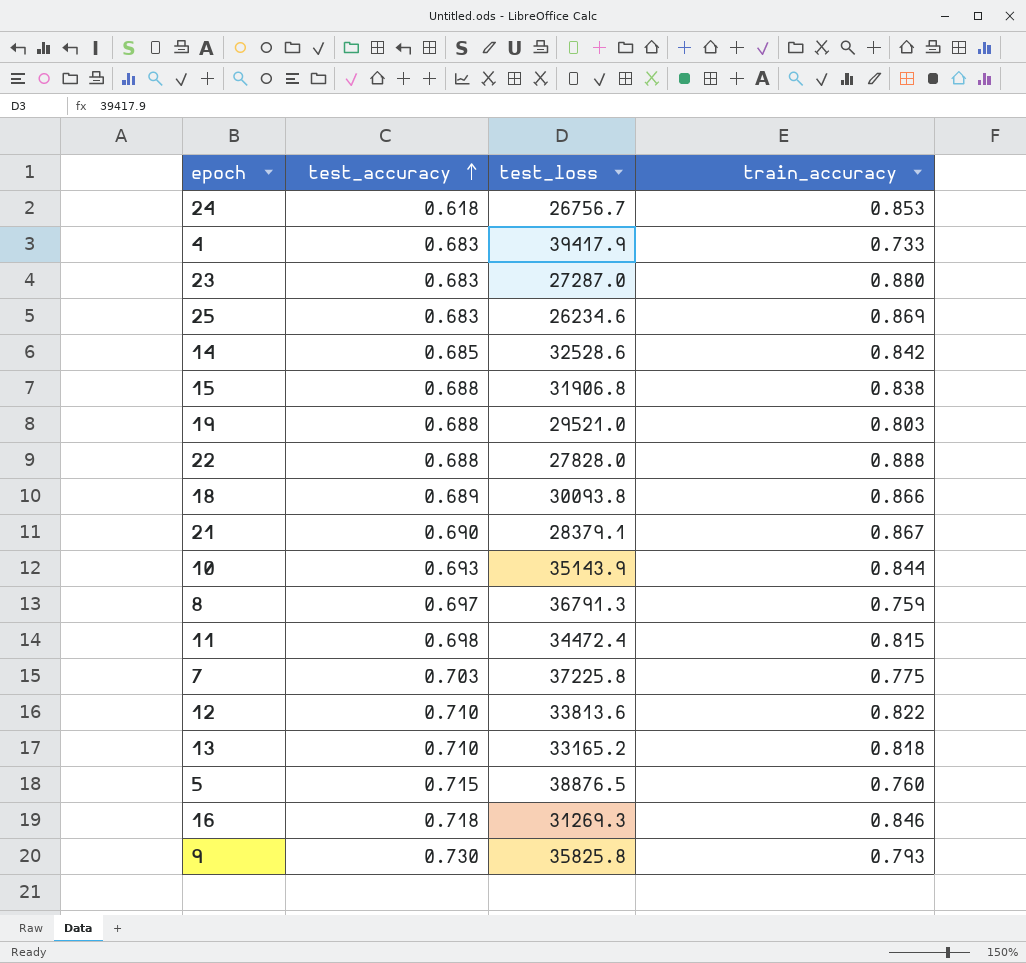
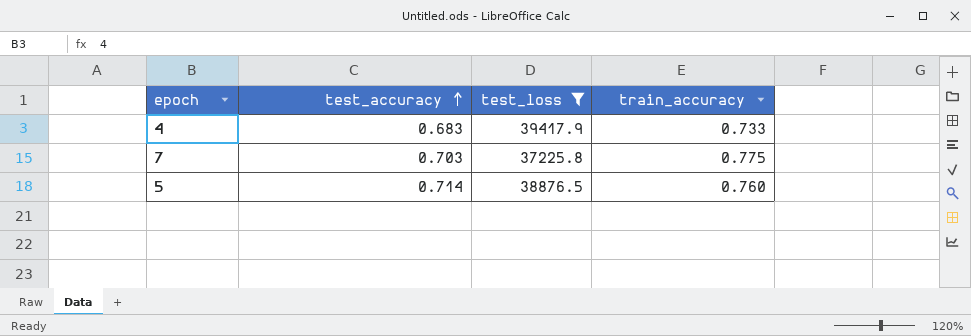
filter: none -> test_loss >= 37225.8
5 | test_accuracy: 0.715 -> 0.714

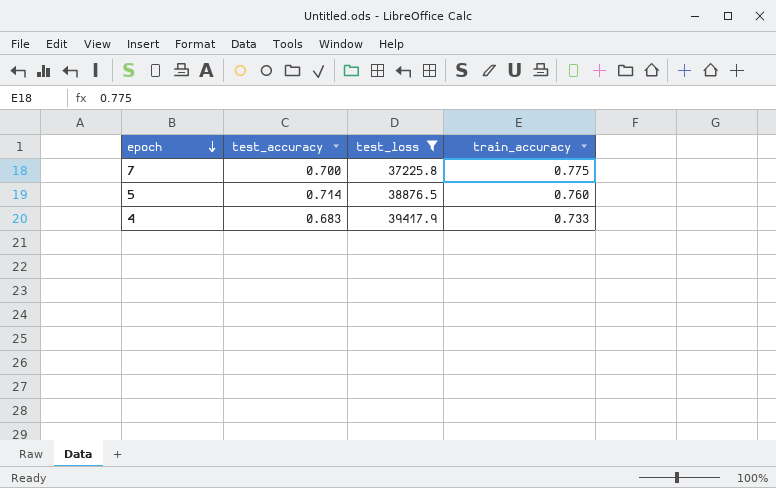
row order: test_accuracy ascending -> epoch descending
7 | test_accuracy: 0.703 -> 0.700

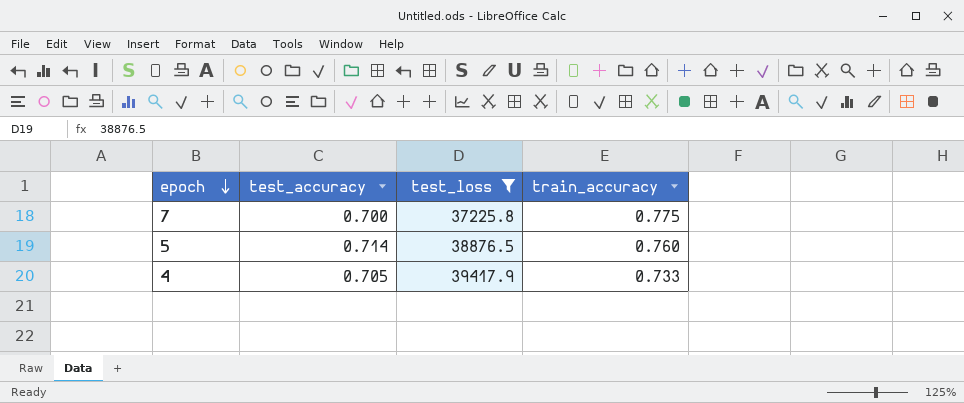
4 | test_accuracy: 0.683 -> 0.705

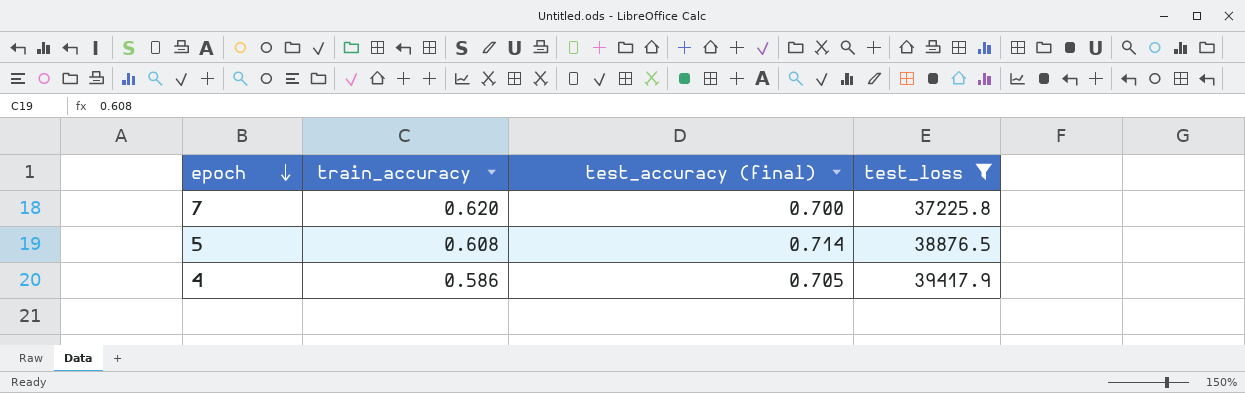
column train_accuracy | position: 4 -> 2
column name: test_accuracy -> test_accuracy (final)
7 | train_accuracy: 0.775 -> 0.620
5 | train_accuracy: 0.760 -> 0.608
4 | train_accuracy: 0.733 -> 0.586

